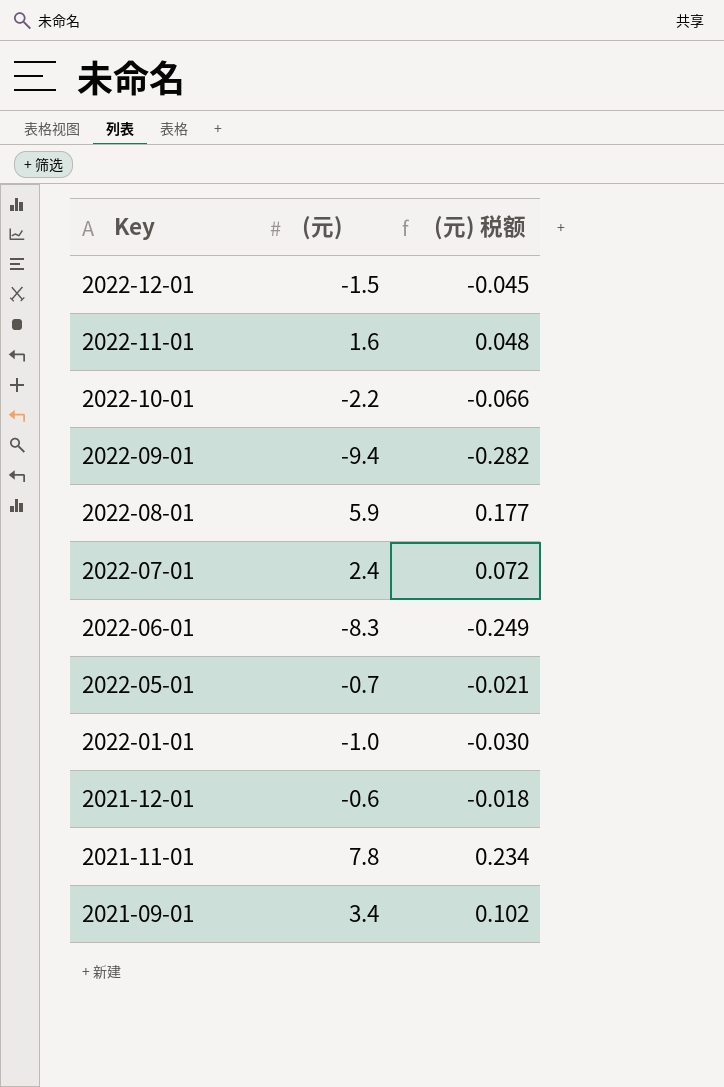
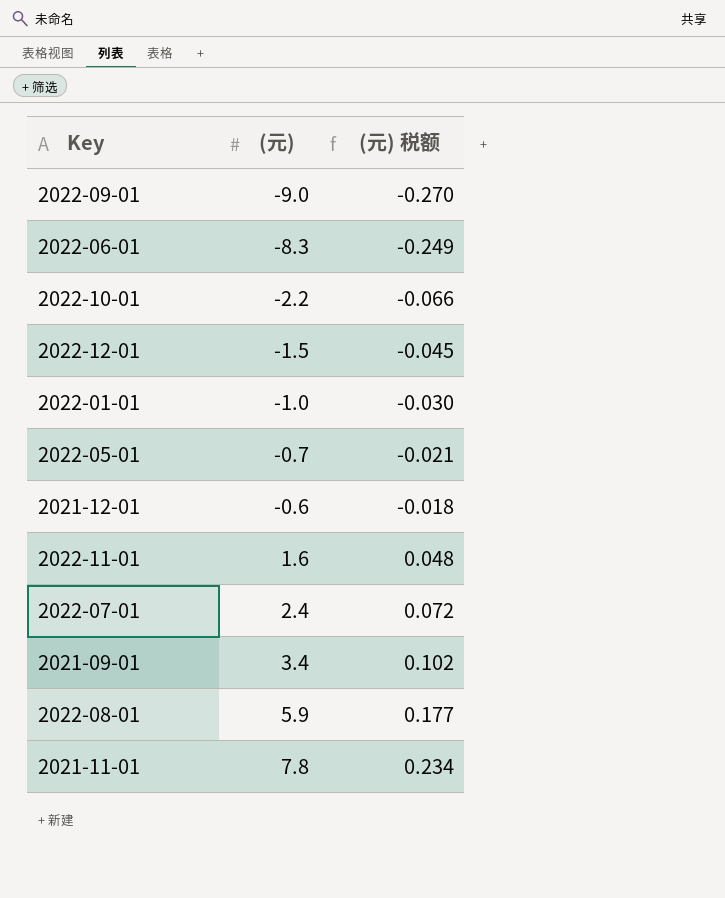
row order: Key descending -> (元) ascending
2022-09-01 | (元): -9.4 -> -9.0
2022-09-01 | (元) 税额: -0.282 -> -0.270

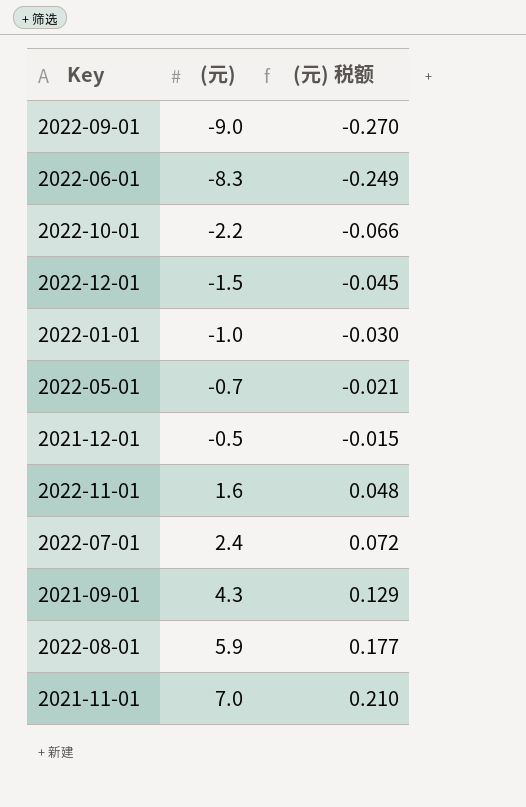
2021-12-01 | (元): -0.6 -> -0.5
2021-12-01 | (元) 税额: -0.018 -> -0.015
2021-09-01 | (元): 3.4 -> 4.3
2021-09-01 | (元) 税额: 0.102 -> 0.129
2021-11-01 | (元): 7.8 -> 7.0
2021-11-01 | (元) 税额: 0.234 -> 0.210

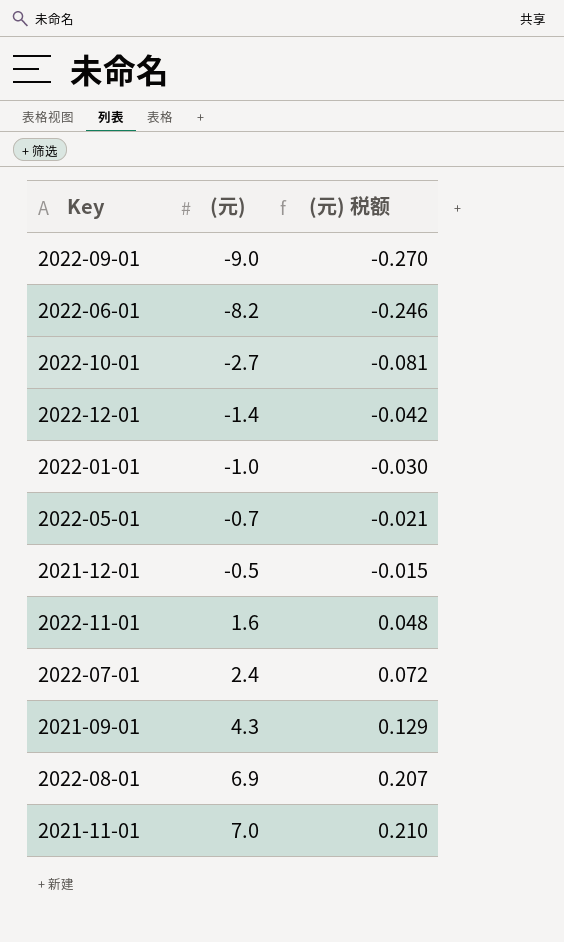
2022-06-01 | (元): -8.3 -> -8.2
2022-06-01 | (元) 税额: -0.249 -> -0.246
2022-10-01 | (元): -2.2 -> -2.7
2022-10-01 | (元) 税额: -0.066 -> -0.081
2022-12-01 | (元): -1.5 -> -1.4
2022-12-01 | (元) 税额: -0.045 -> -0.042
2022-08-01 | (元): 5.9 -> 6.9
2022-08-01 | (元) 税额: 0.177 -> 0.207

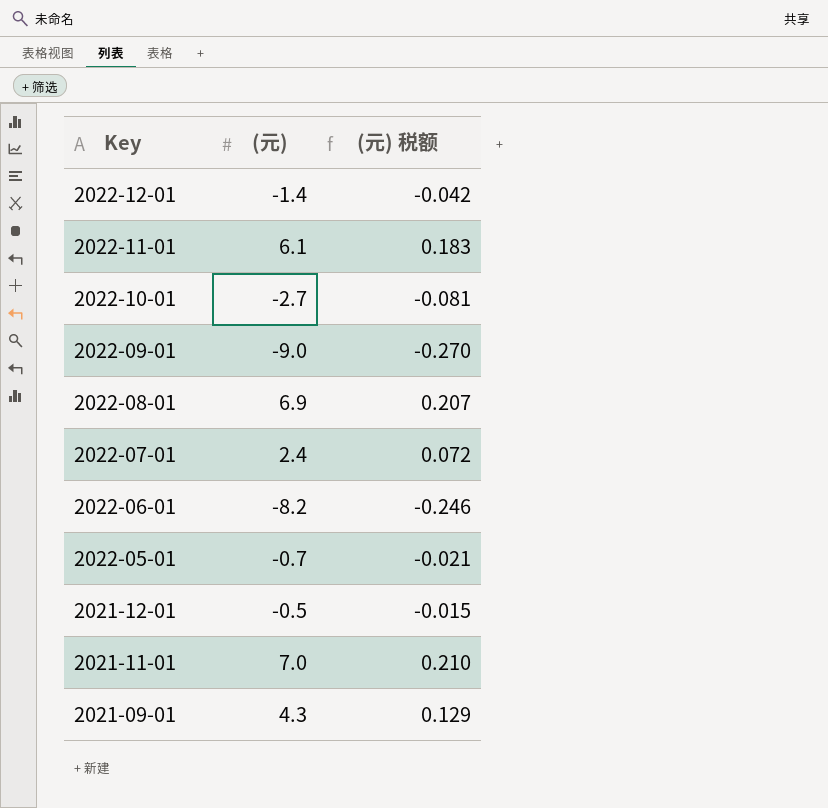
row order: (元) ascending -> Key descending
row 2022-01-01: -1.0 | -0.030 -> none
2022-11-01 | (元): 1.6 -> 6.1
2022-11-01 | (元) 税额: 0.048 -> 0.183

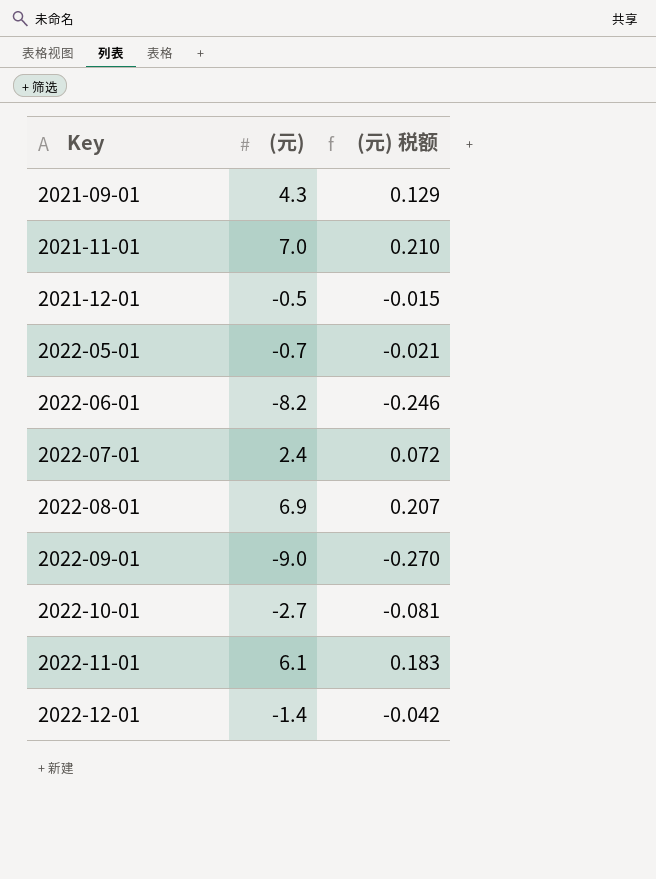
row order: Key descending -> Key ascending

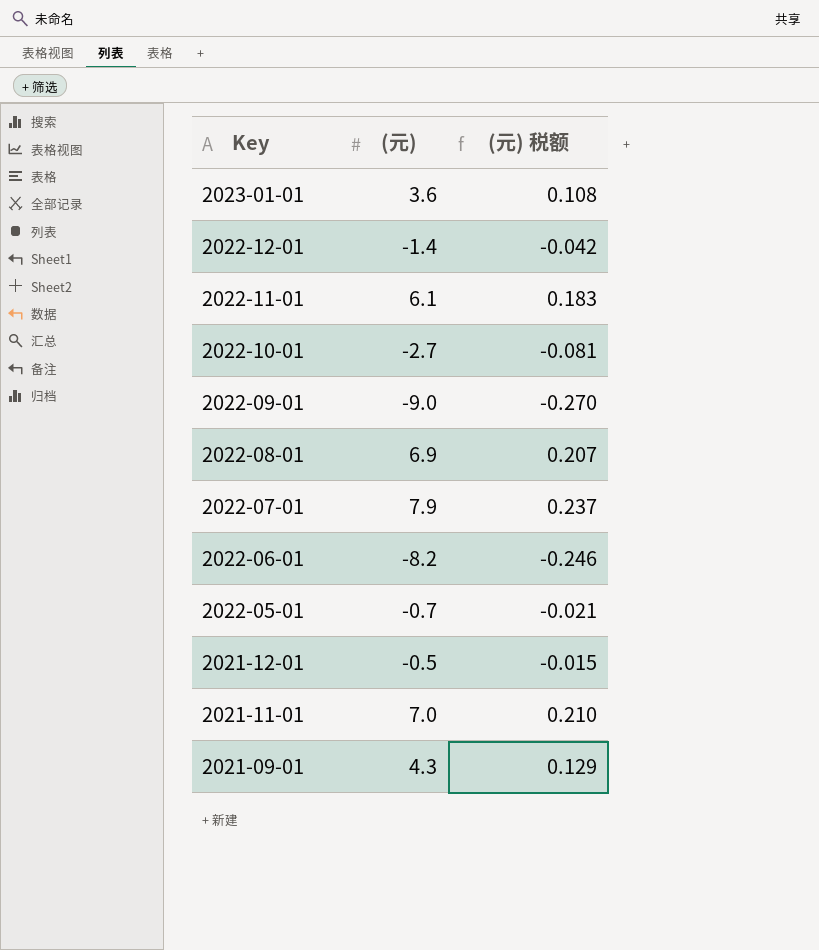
row order: Key ascending -> Key descending
row 2023-01-01: none -> 3.6 | 0.108
2022-07-01 | (元): 2.4 -> 7.9
2022-07-01 | (元) 税额: 0.072 -> 0.237

